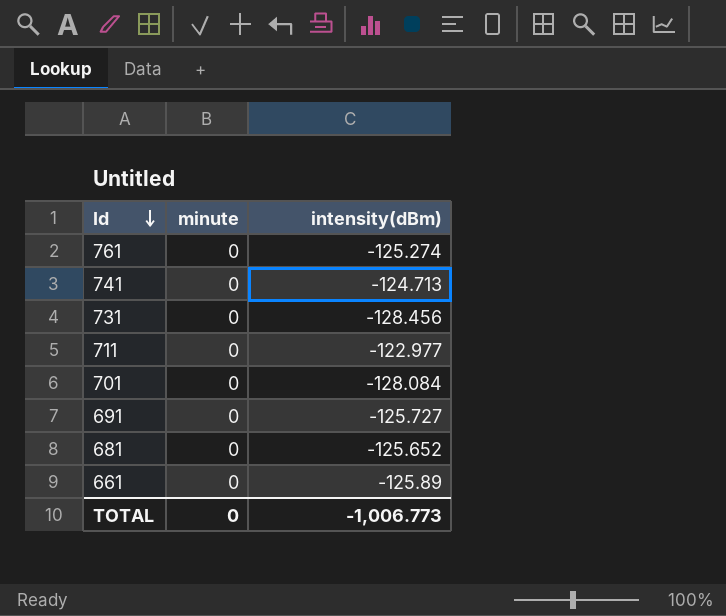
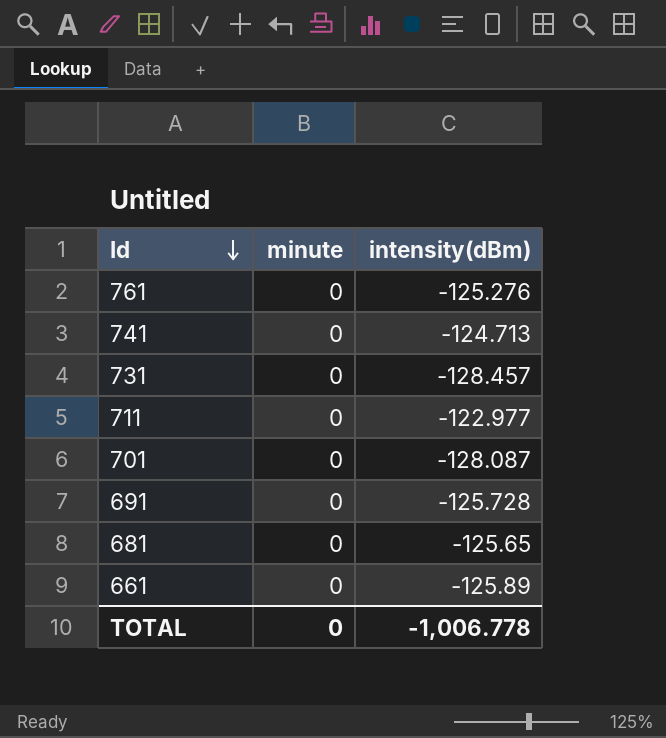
761 | intensity(dBm): -125.274 -> -125.276
731 | intensity(dBm): -128.456 -> -128.457
701 | intensity(dBm): -128.084 -> -128.087
691 | intensity(dBm): -125.727 -> -125.728
681 | intensity(dBm): -125.652 -> -125.65
TOTAL | intensity(dBm): -1,006.773 -> -1,006.778

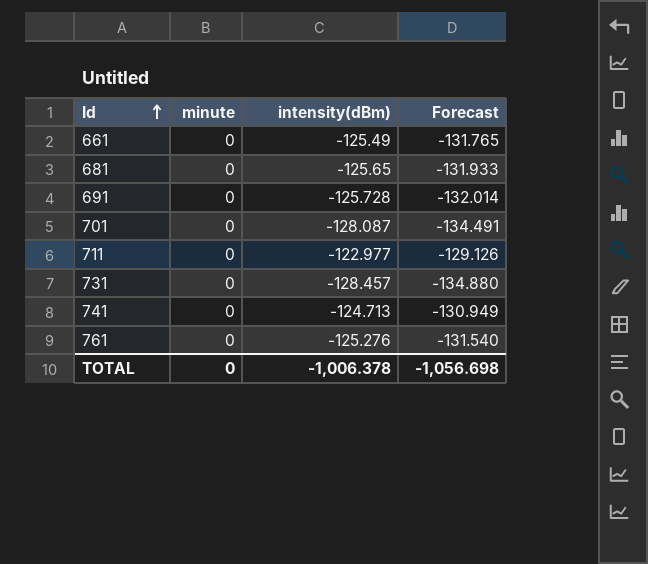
row order: Id descending -> Id ascending
column Forecast | formula: none -> [intensity(dBm)] * 1.05
661 | intensity(dBm): -125.89 -> -125.49
TOTAL | intensity(dBm): -1,006.778 -> -1,006.378

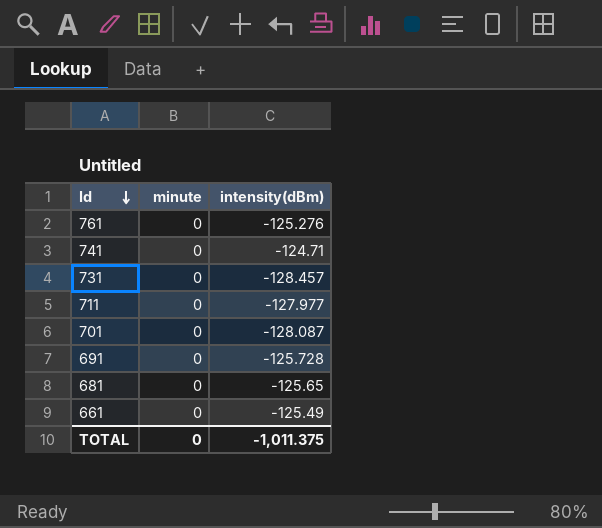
row order: Id ascending -> Id descending
column Forecast | formula: [intensity(dBm)] * 1.05 -> none
741 | intensity(dBm): -124.713 -> -124.71
711 | intensity(dBm): -122.977 -> -127.977
TOTAL | intensity(dBm): -1,006.378 -> -1,011.375

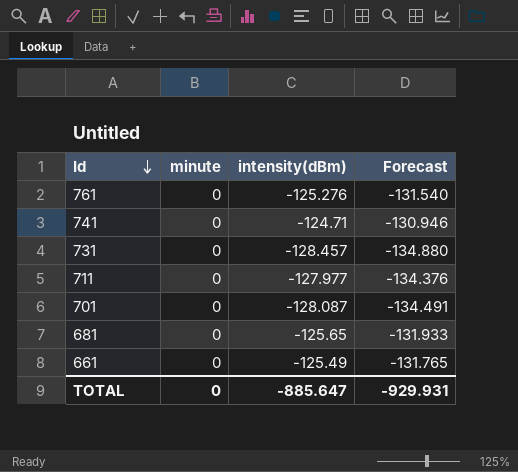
column Forecast | formula: none -> [intensity(dBm)] * 1.05
row 691: 0 | -125.728 -> none
TOTAL | intensity(dBm): -1,011.375 -> -885.647

